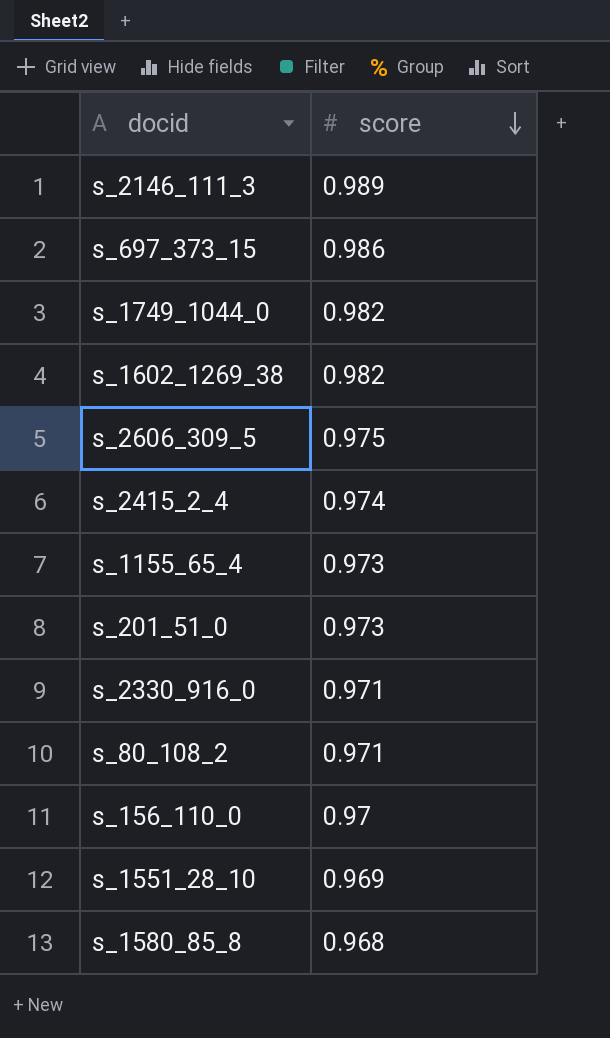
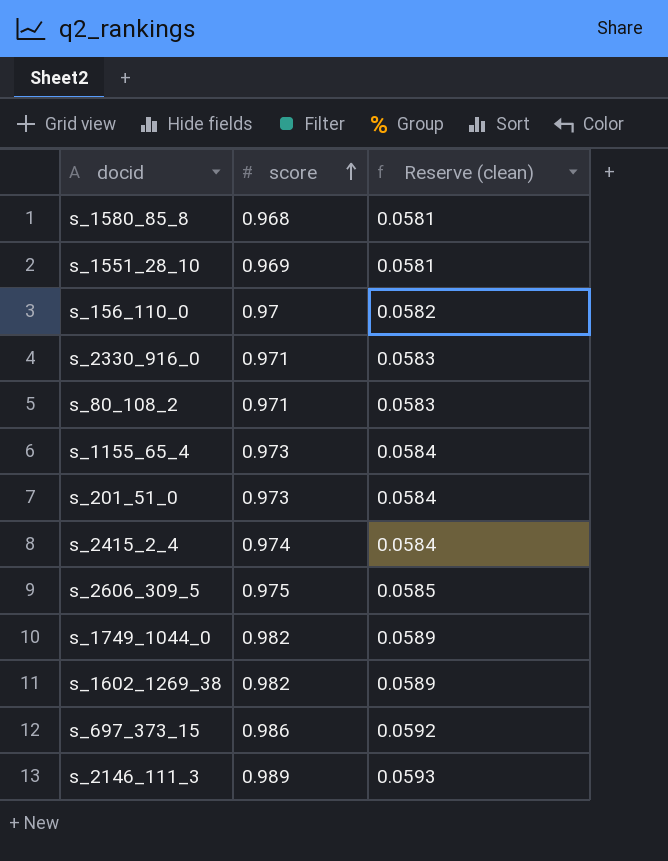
row order: score descending -> score ascending
column Reserve (clean) | formula: none -> [score] * 0.06

